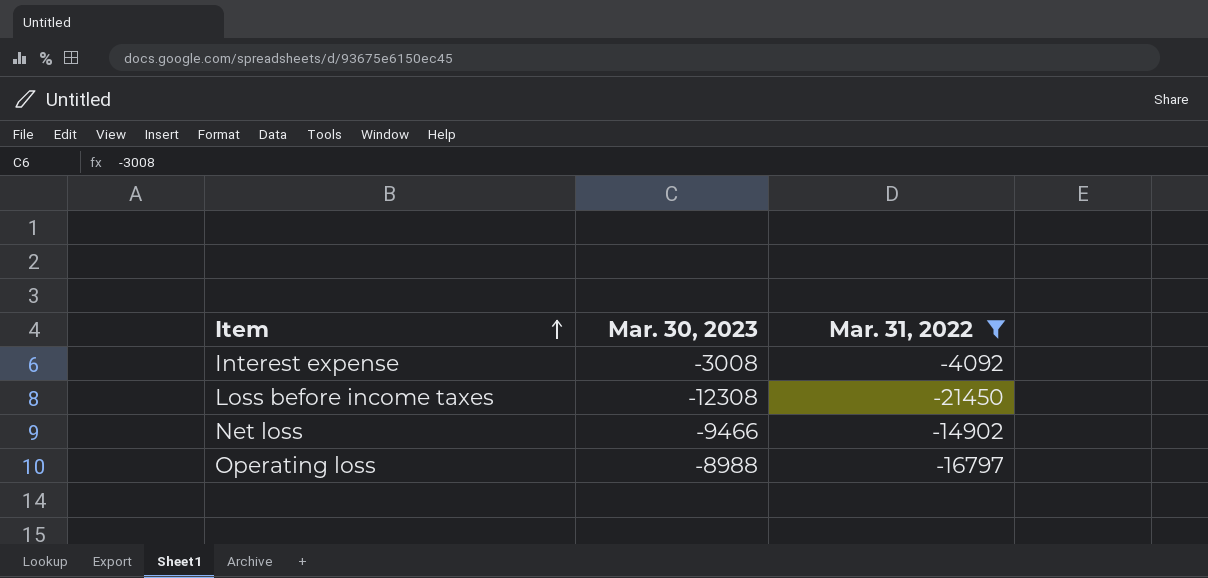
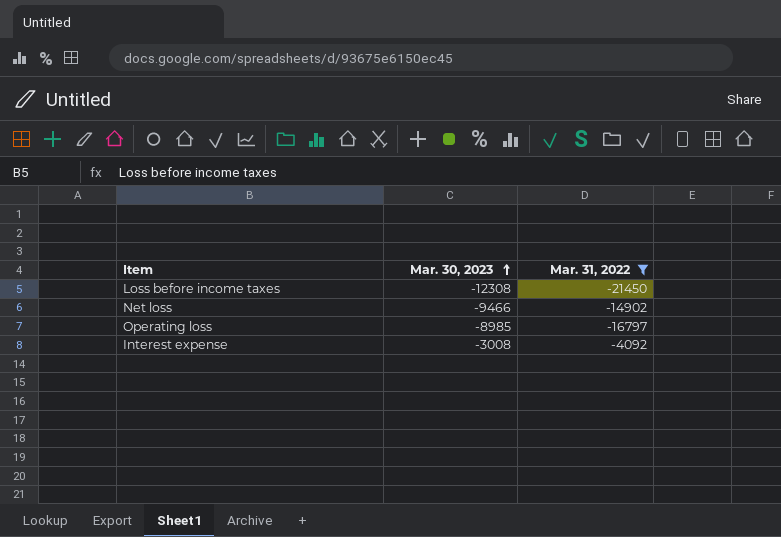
row order: Item ascending -> Mar. 30, 2023 ascending
Operating loss | Mar. 30, 2023: -8988 -> -8985

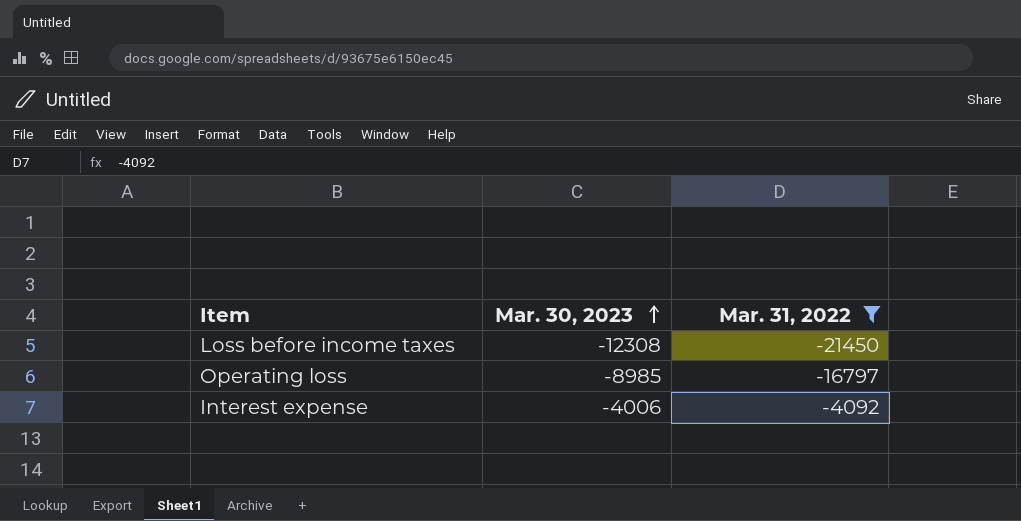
row Net loss: -9466 | -14902 -> none
Interest expense | Mar. 30, 2023: -3008 -> -4006

